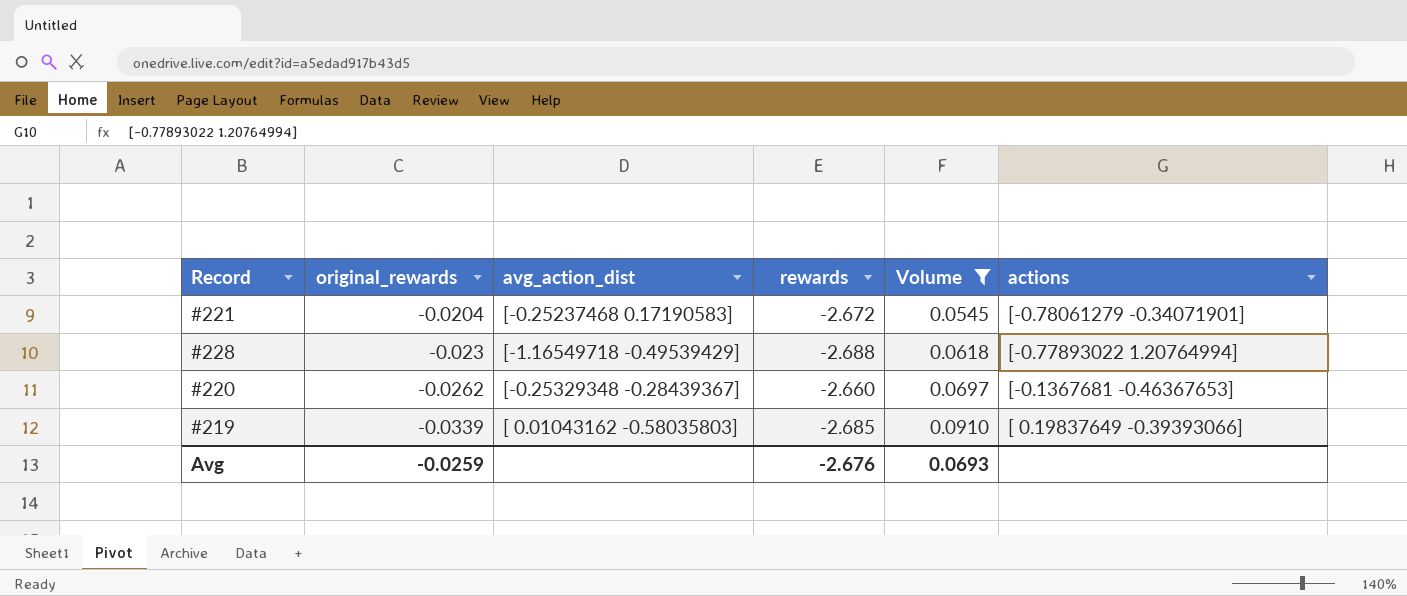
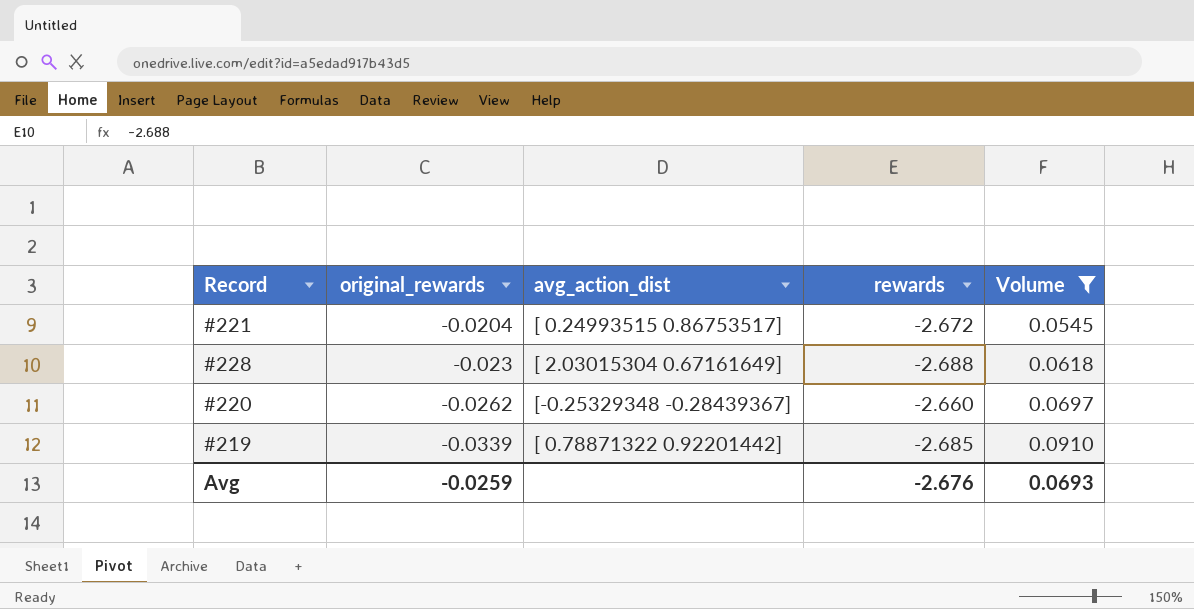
column actions | position: 6 -> none
#221 | avg_action_dist: [-0.25237468 0.17190583] -> [ 0.24993515 0.86753517]
#228 | avg_action_dist: [-1.16549718 -0.49539429] -> [ 2.03015304 0.67161649]
#219 | avg_action_dist: [ 0.01043162 -0.58035803] -> [ 0.78871322 0.92201442]

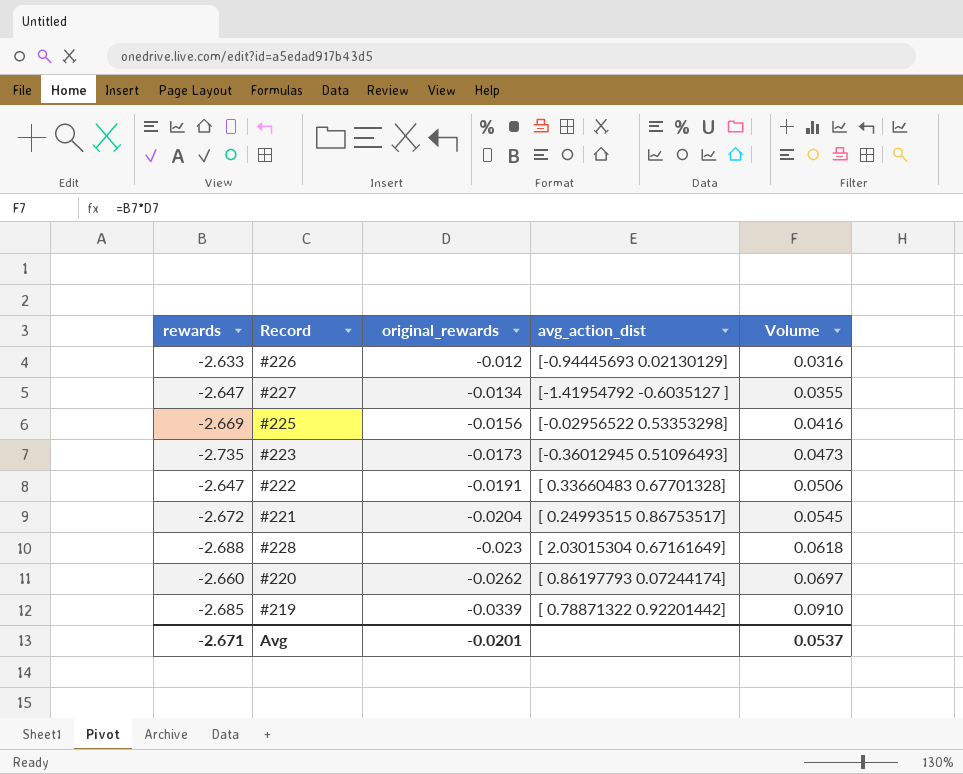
filter: Volume >= 0.0545 -> none
column rewards | position: 4 -> 1
#220 | avg_action_dist: [-0.25329348 -0.28439367] -> [ 0.86197793 0.07244174]
Avg | rewards: -2.676 -> -2.671
Avg | original_rewards: -0.0259 -> -0.0201
Avg | Volume: 0.0693 -> 0.0537

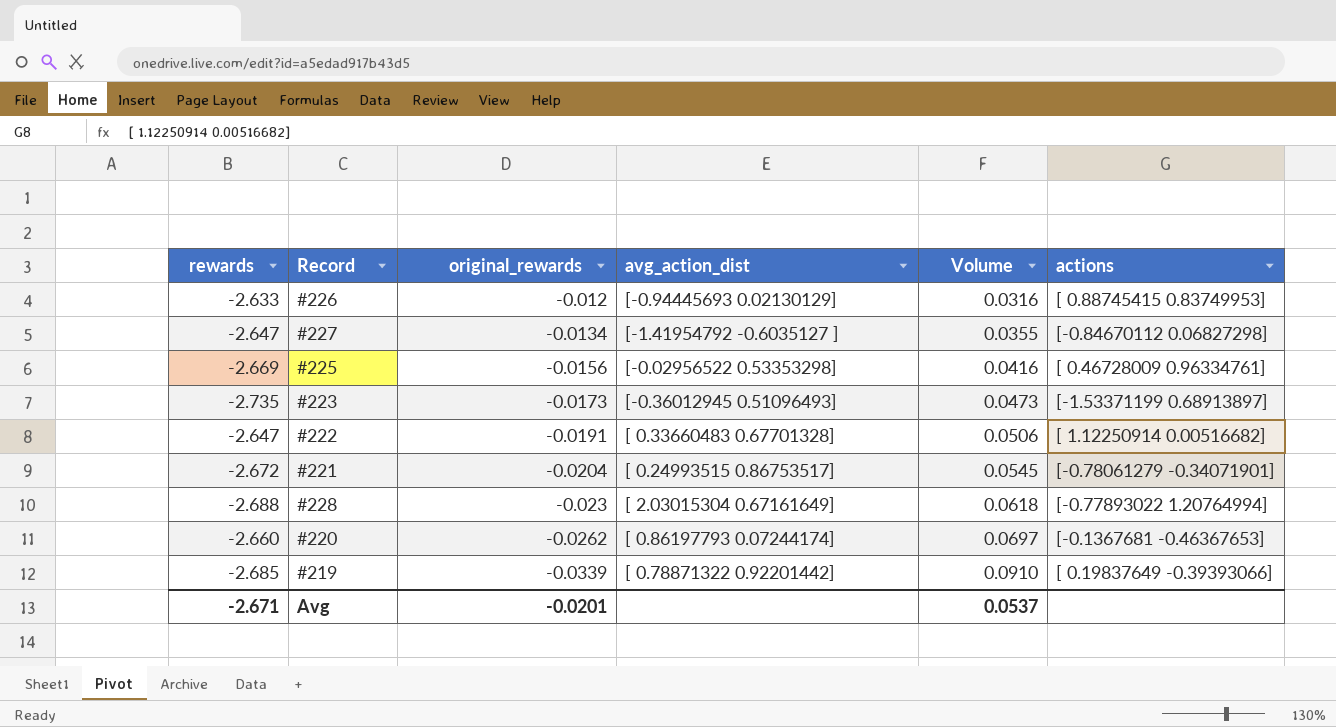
column actions | position: none -> 6

